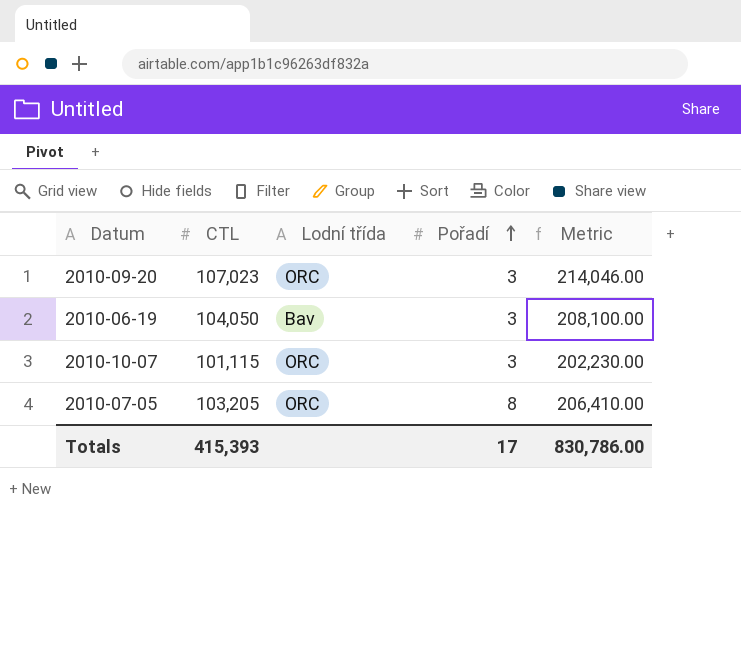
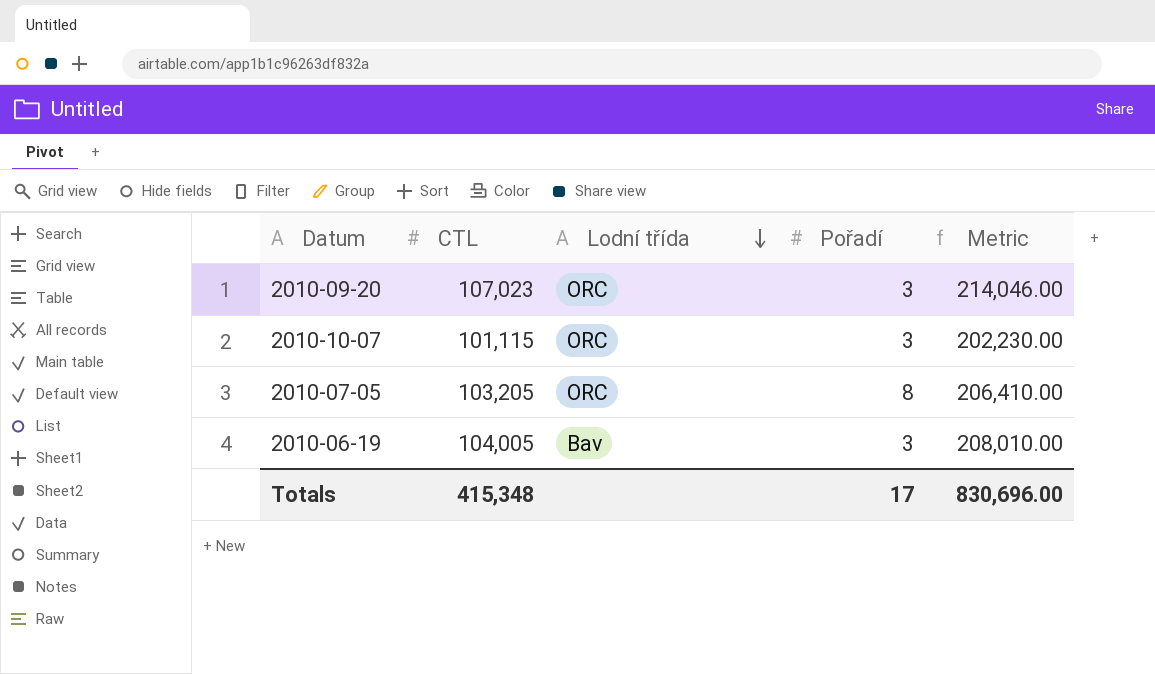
row order: Pořadí ascending -> Lodní třída descending
2010-06-19 | CTL: 104,050 -> 104,005
2010-06-19 | Metric: 208,100.00 -> 208,010.00
Totals | CTL: 415,393 -> 415,348
Totals | Metric: 830,786.00 -> 830,696.00

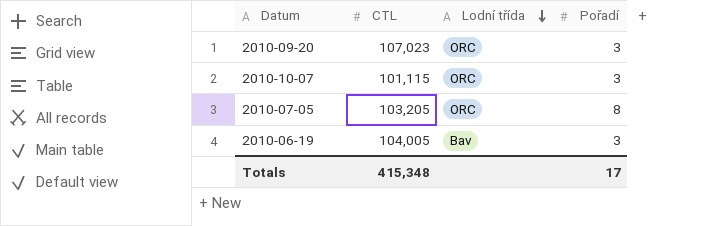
column Metric | formula: [CTL] * 2 -> none

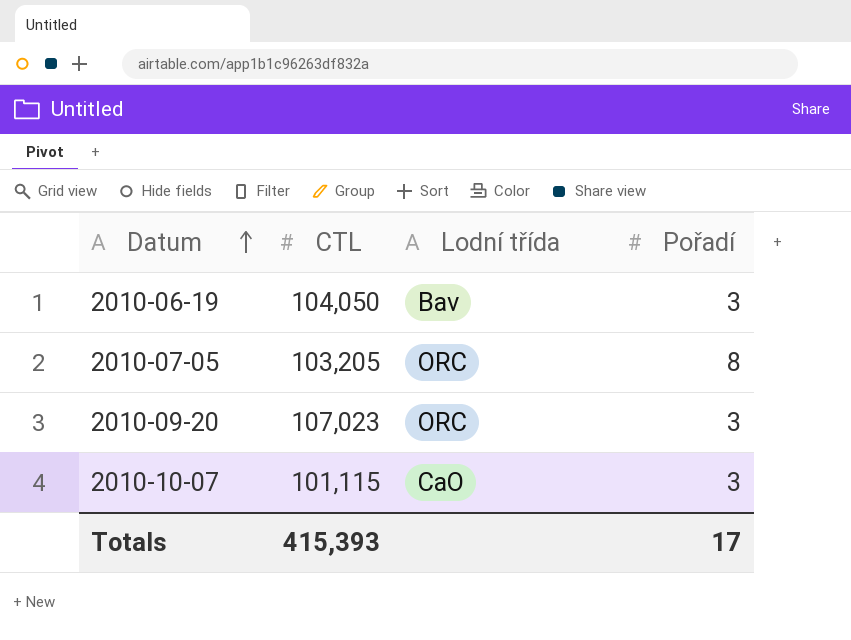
row order: Lodní třída descending -> Datum ascending
2010-06-19 | CTL: 104,005 -> 104,050
2010-10-07 | Lodní třída: ORC -> CaO
Totals | CTL: 415,348 -> 415,393

